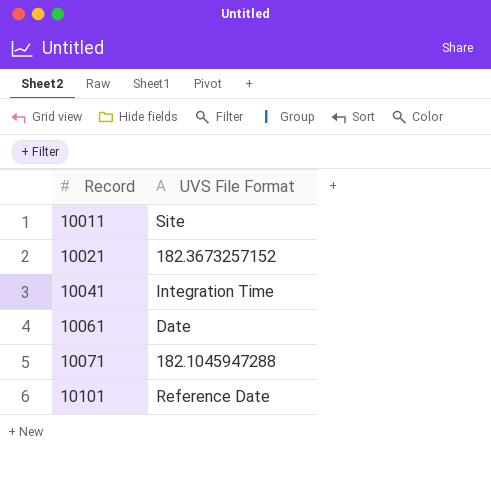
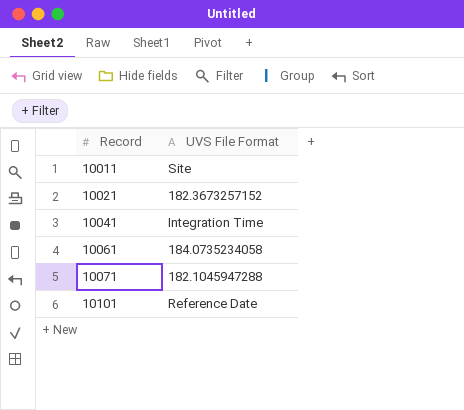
10061 | UVS File Format: Date -> 184.0735234058

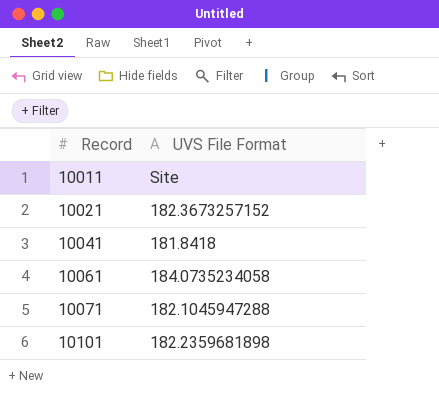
10041 | UVS File Format: Integration Time -> 181.8418
10101 | UVS File Format: Reference Date -> 182.2359681898

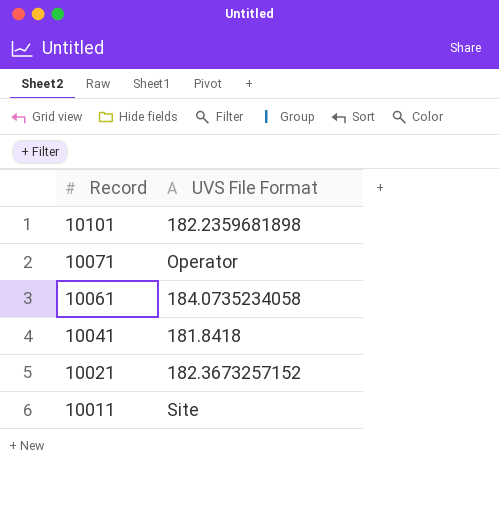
row order: Record ascending -> Record descending
10071 | UVS File Format: 182.1045947288 -> Operator

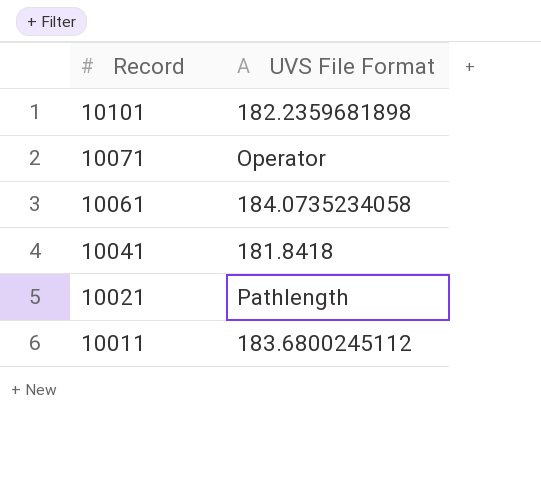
10021 | UVS File Format: 182.3673257152 -> Pathlength
10011 | UVS File Format: Site -> 183.6800245112

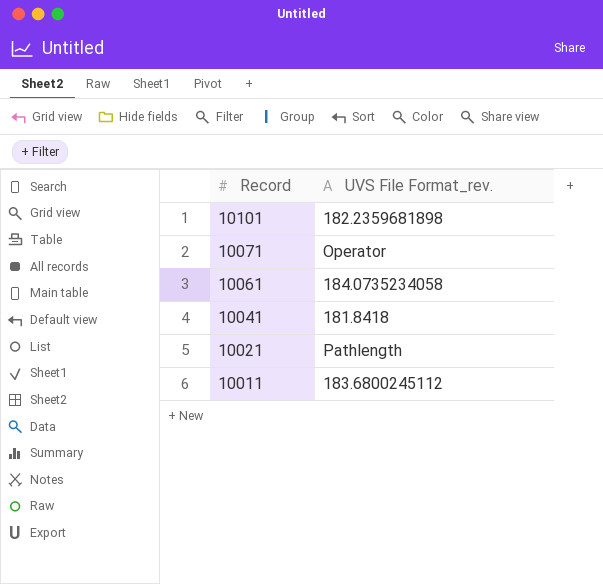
column name: UVS File Format -> UVS File Format_rev.

